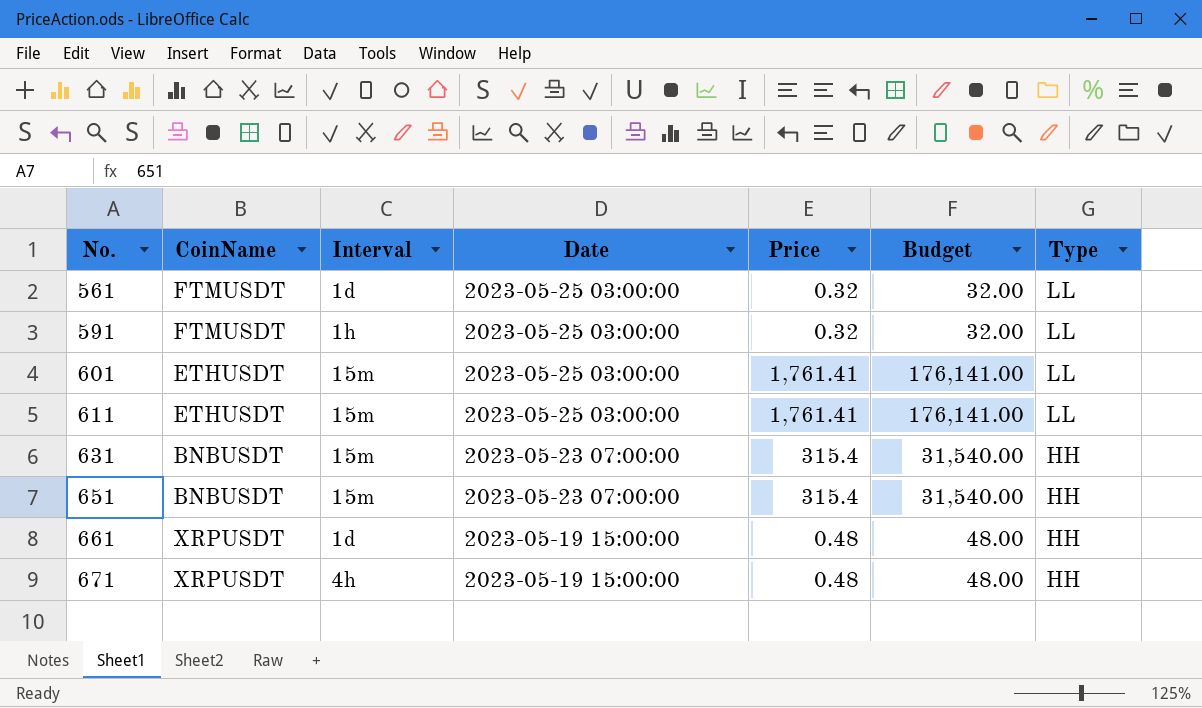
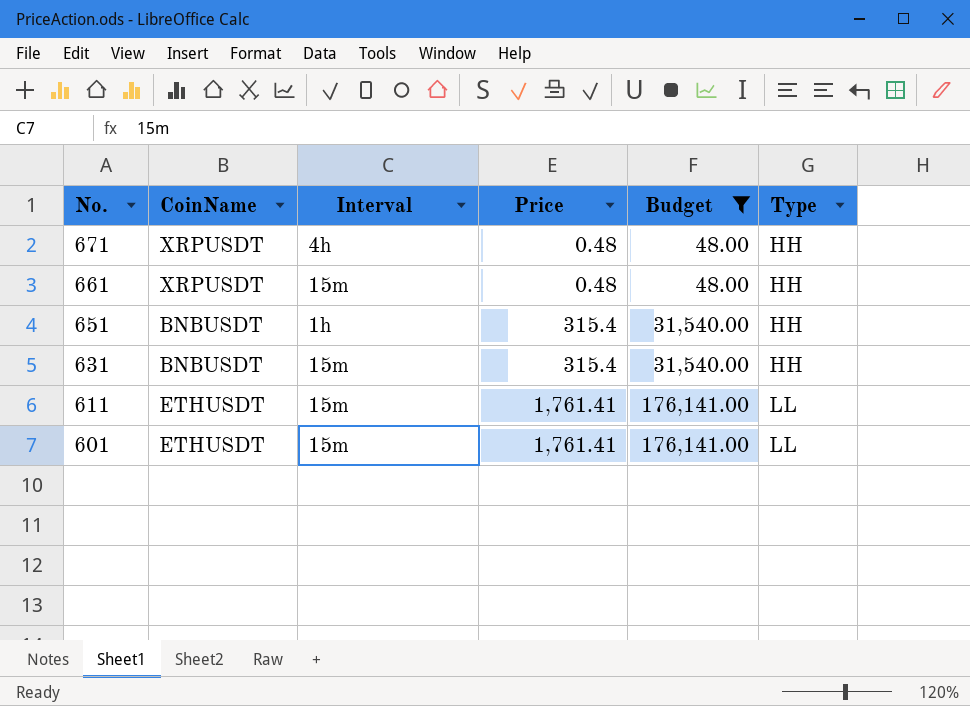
filter: none -> Budget != 32.00
row order: No. ascending -> No. descending
column Date | position: 4 -> none
661 | Interval: 1d -> 15m
651 | Interval: 15m -> 1h

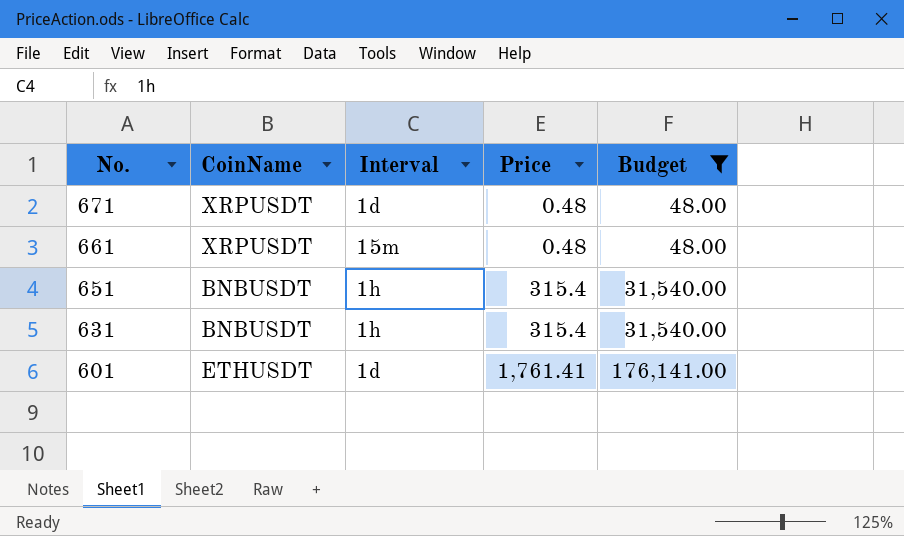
column Type | position: 6 -> none
row 611: ETHUSDT | 15m | 1,761.41 | 176,141.00 | LL -> none
671 | Interval: 4h -> 1d
631 | Interval: 15m -> 1h
601 | Interval: 15m -> 1d

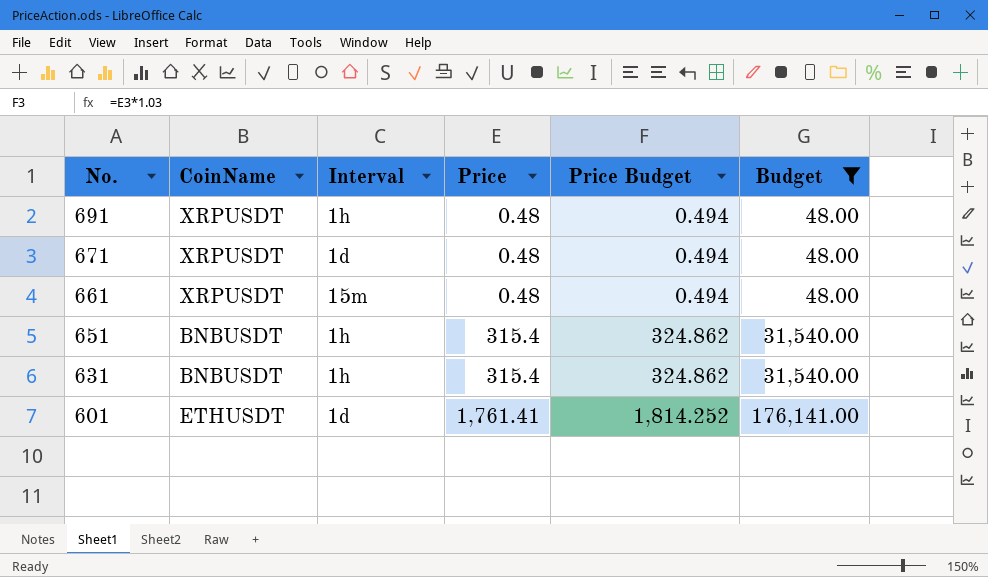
column Price Budget | formula: none -> [Price] * 1.03
row 691: none -> XRPUSDT | 1h | 0.48 | 0.494 | 48.00

